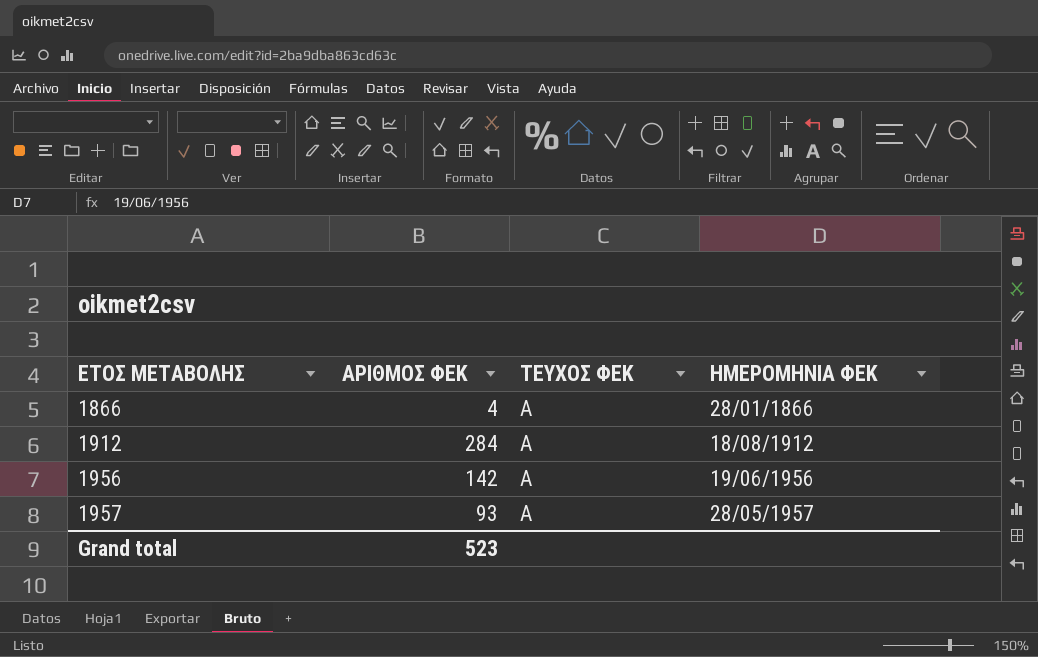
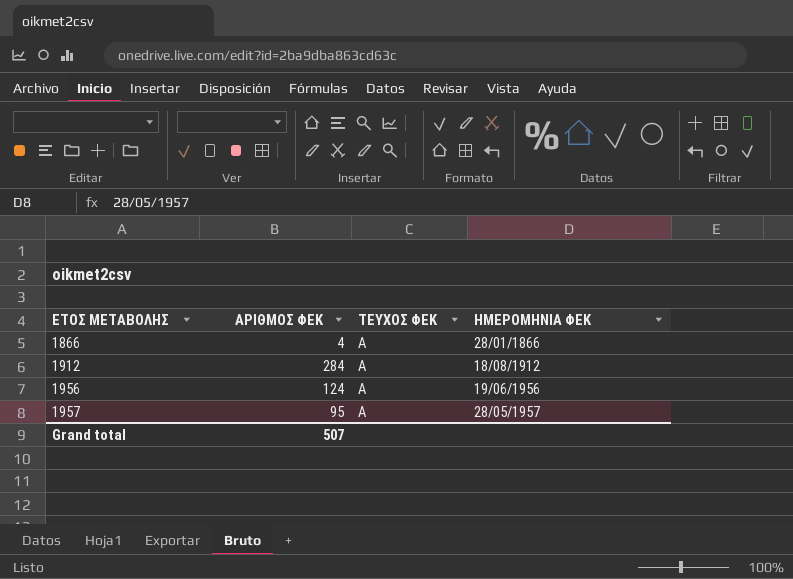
1956 | ΑΡΙΘΜΟΣ ΦΕΚ: 142 -> 124
1957 | ΑΡΙΘΜΟΣ ΦΕΚ: 93 -> 95
Grand total | ΑΡΙΘΜΟΣ ΦΕΚ: 523 -> 507

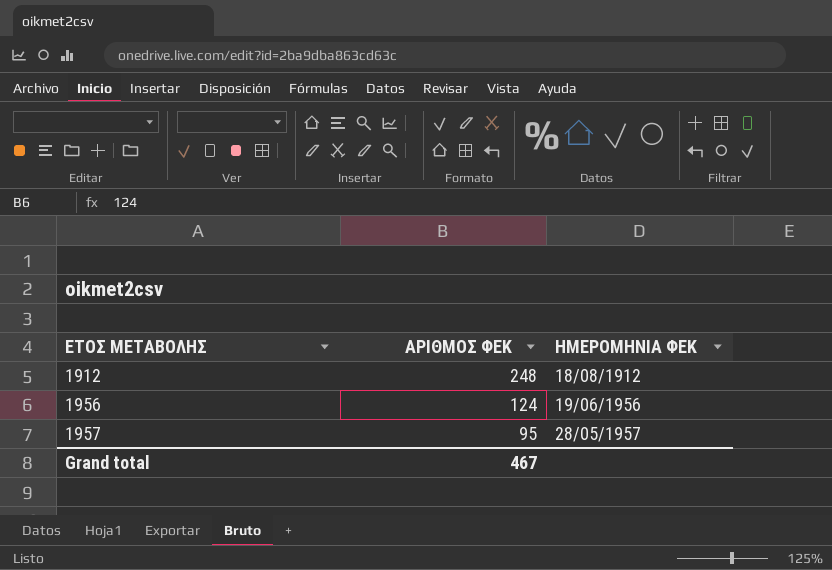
column ΤΕΥΧΟΣ ΦΕΚ | position: 3 -> none
row 1866: 4 | Α | 28/01/1866 -> none
1912 | ΑΡΙΘΜΟΣ ΦΕΚ: 284 -> 248
Grand total | ΑΡΙΘΜΟΣ ΦΕΚ: 507 -> 467

